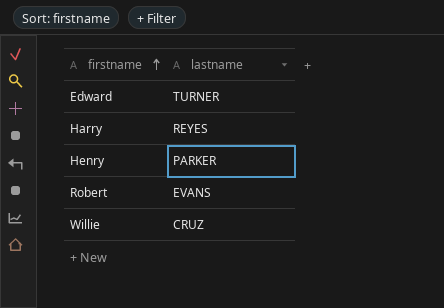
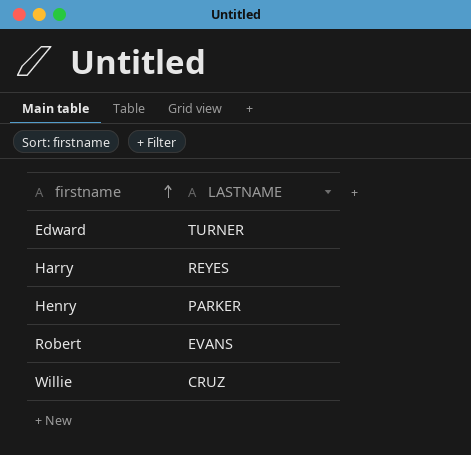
column name: lastname -> LASTNAME

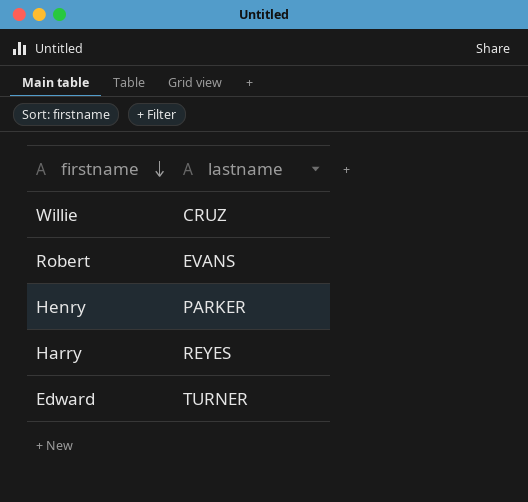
row order: firstname ascending -> firstname descending
column name: LASTNAME -> lastname

